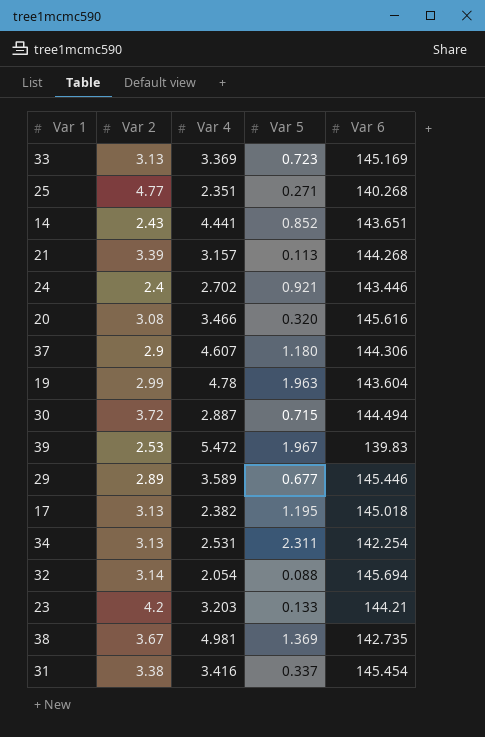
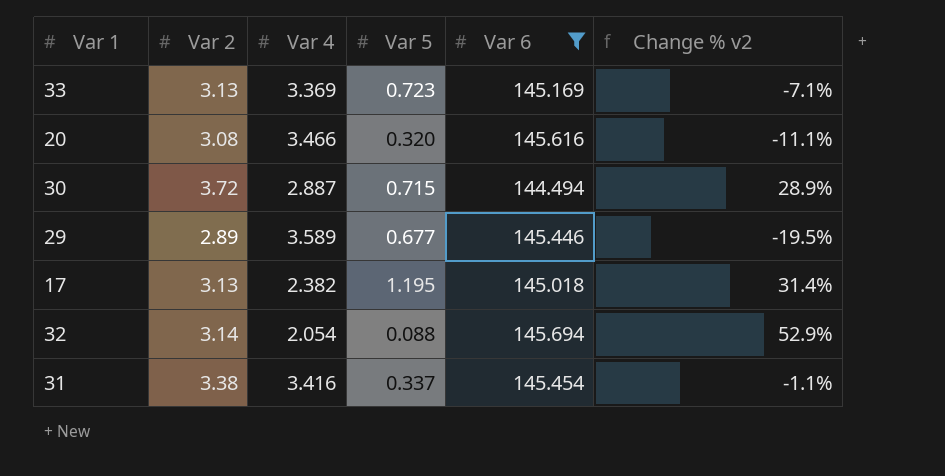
filter: none -> Var 6 >= 144.494
column Change % v2 | formula: none -> ([Var 2] - [Var 4]) / [Var 4]

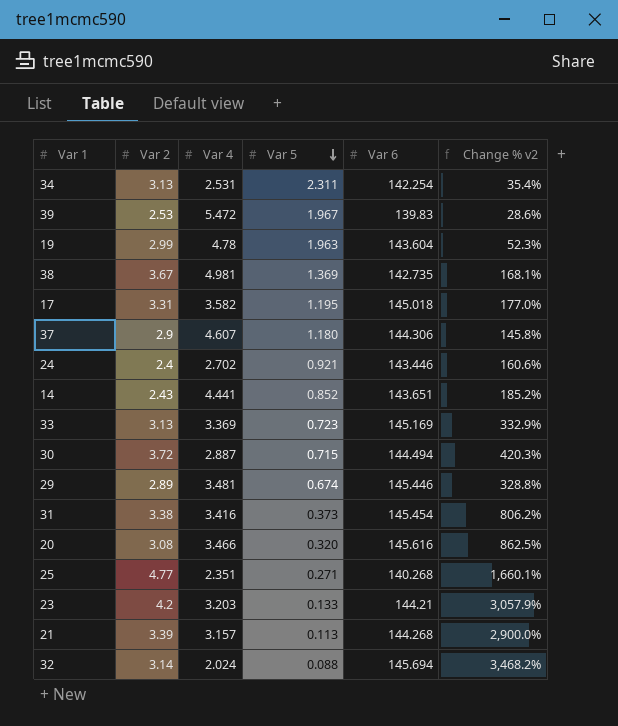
filter: Var 6 >= 144.494 -> none
row order: none -> Var 5 descending
column Change % v2 | formula: ([Var 2] - [Var 4]) / [Var 4] -> ([Var 2] - [Var 5]) / [Var 5]
17 | Var 2: 3.13 -> 3.31
17 | Var 4: 2.382 -> 3.582
29 | Var 4: 3.589 -> 3.481
29 | Var 5: 0.677 -> 0.674
31 | Var 5: 0.337 -> 0.373
32 | Var 4: 2.054 -> 2.024

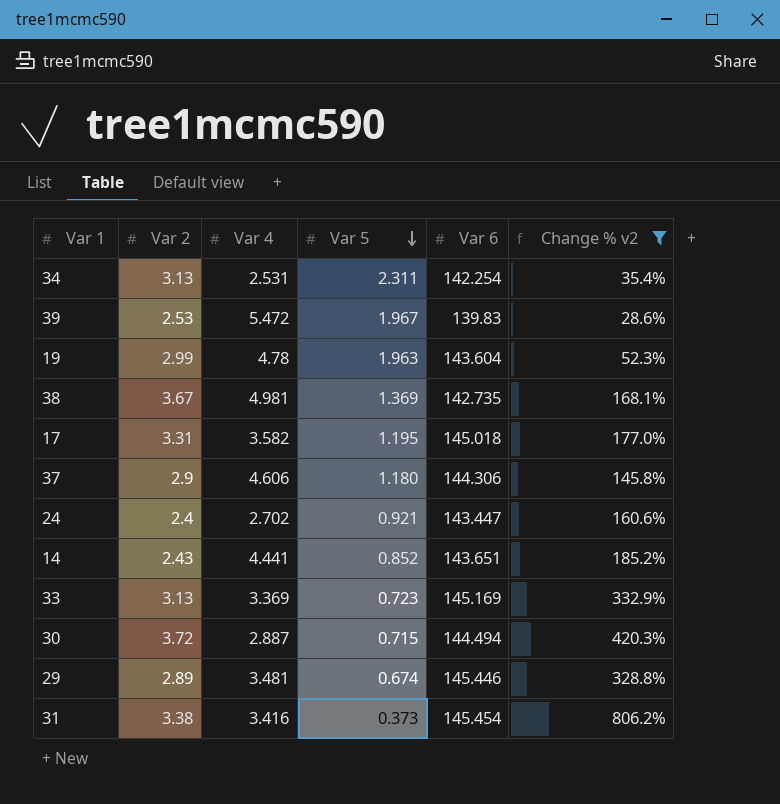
filter: none -> Change % v2 <= 806.2%
37 | Var 4: 4.607 -> 4.606
24 | Var 6: 143.446 -> 143.447

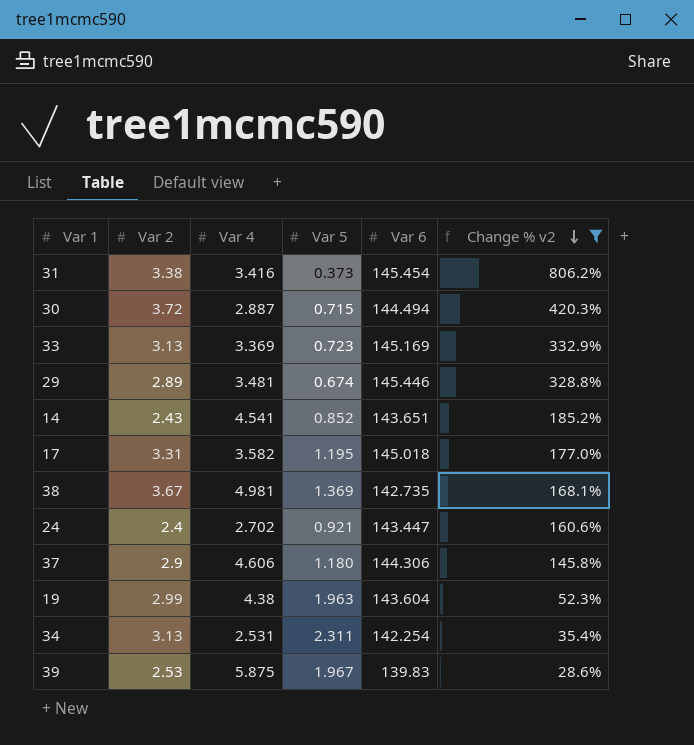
row order: Var 5 descending -> Change % v2 descending
14 | Var 4: 4.441 -> 4.541
19 | Var 4: 4.78 -> 4.38
39 | Var 4: 5.472 -> 5.875

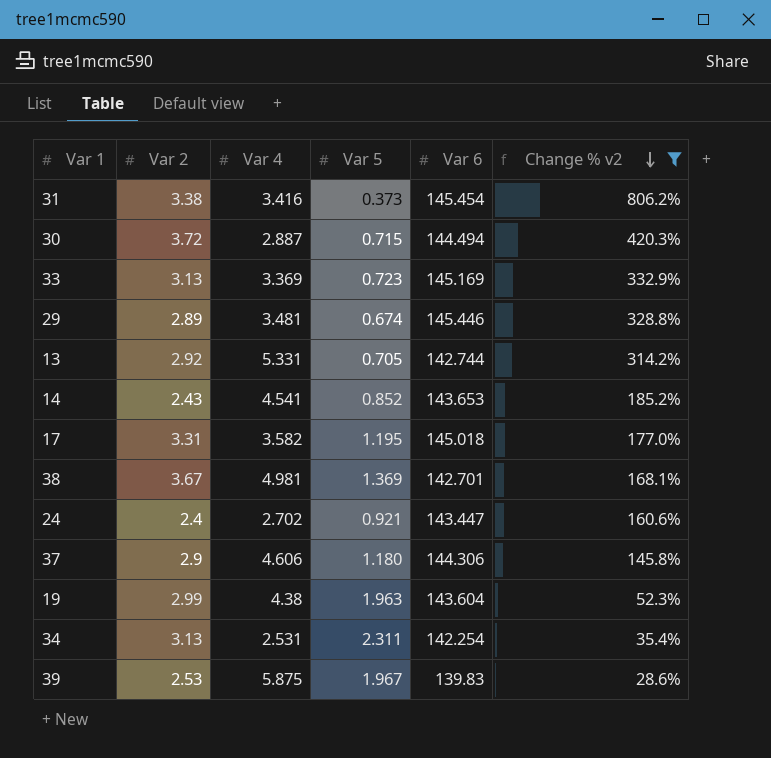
row 13: none -> 2.92 | 5.331 | 0.705 | 142.744 | 314.2%
14 | Var 6: 143.651 -> 143.653
38 | Var 6: 142.735 -> 142.701

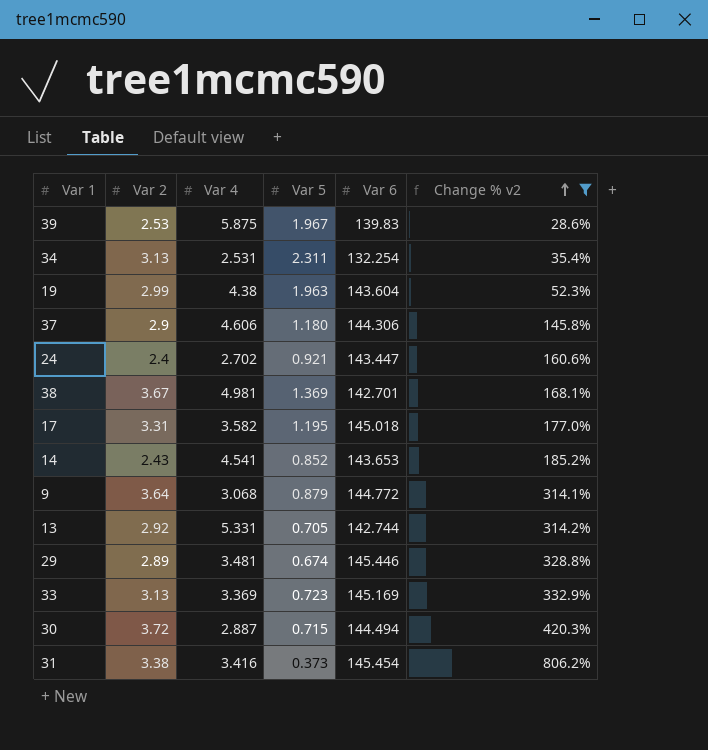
row order: Change % v2 descending -> Change % v2 ascending
34 | Var 6: 142.254 -> 132.254
row 9: none -> 3.64 | 3.068 | 0.879 | 144.772 | 314.1%

